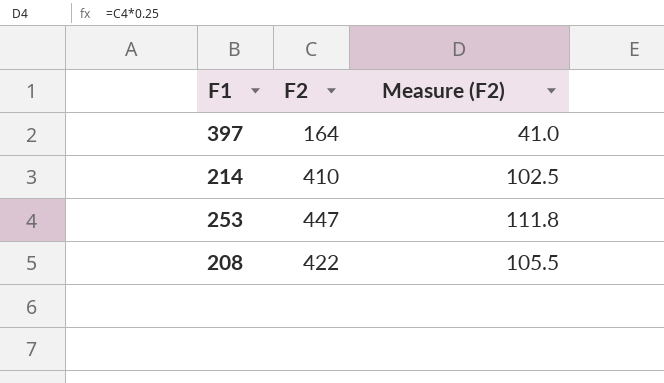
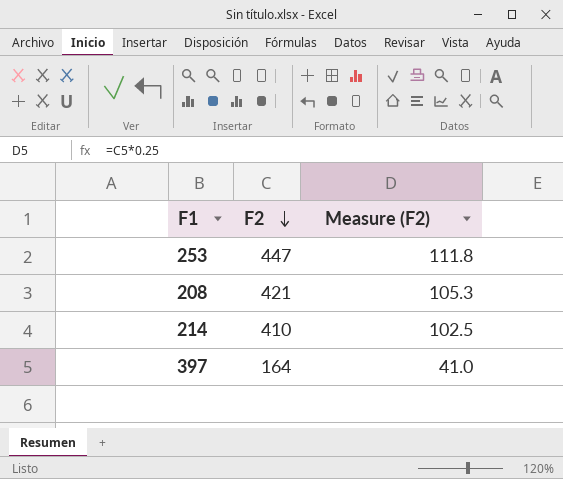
row order: none -> F2 descending
208 | F2: 422 -> 421
208 | Measure (F2): 105.5 -> 105.3

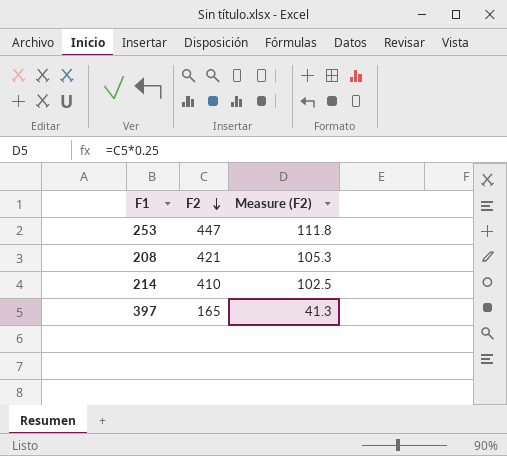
397 | F2: 164 -> 165
397 | Measure (F2): 41.0 -> 41.3

